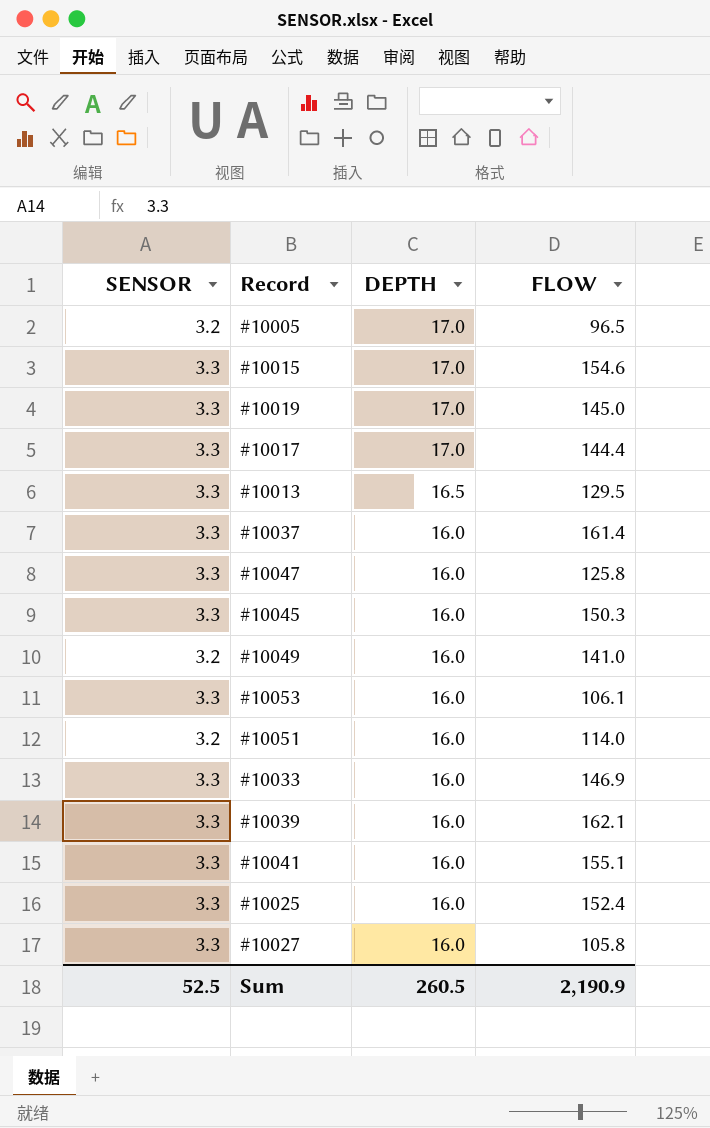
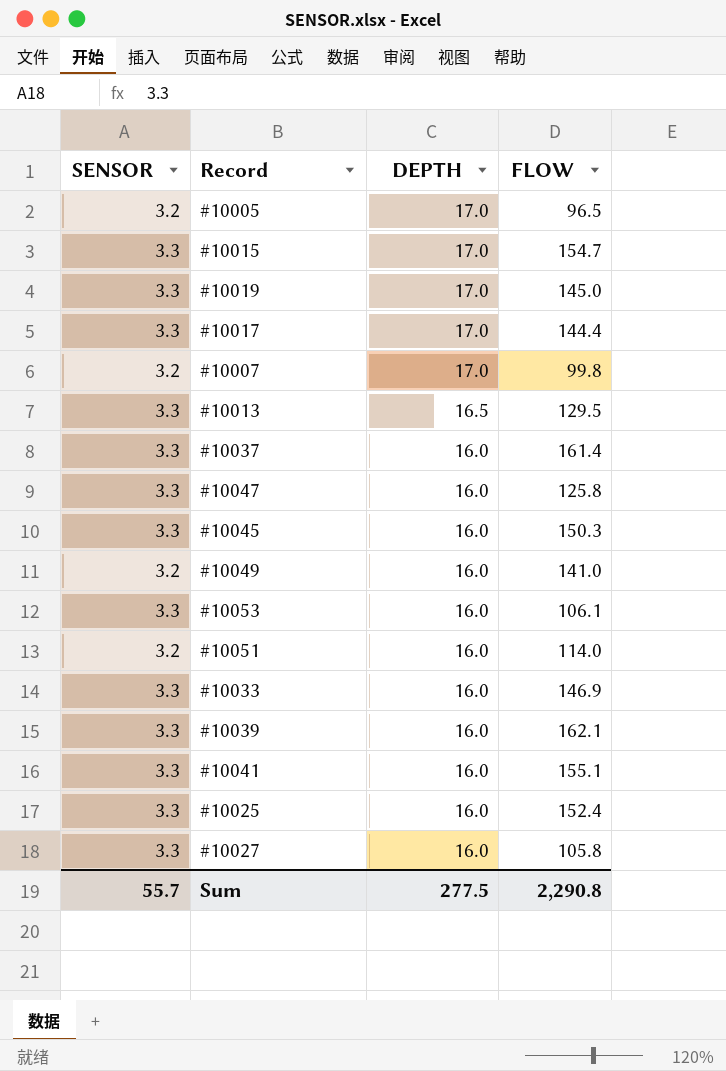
#10015 | FLOW: 154.6 -> 154.7
row #10007: none -> 3.2 | 17.0 | 99.8
Sum | SENSOR: 52.5 -> 55.7
Sum | DEPTH: 260.5 -> 277.5
Sum | FLOW: 2,190.9 -> 2,290.8

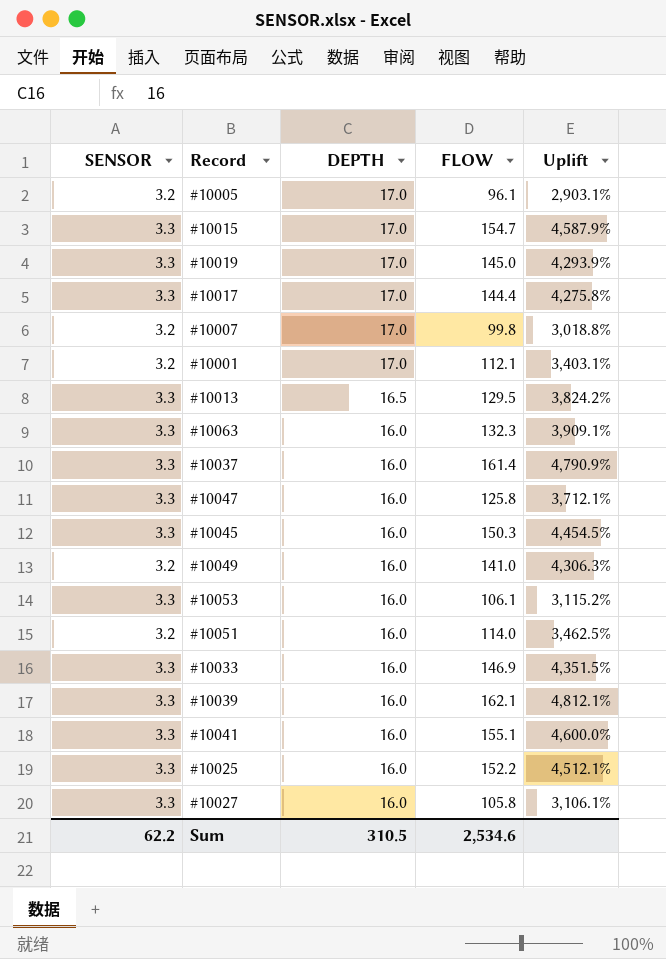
column Uplift | formula: none -> ([FLOW] - [SENSOR]) / [SENSOR]
#10005 | FLOW: 96.5 -> 96.1
row #10001: none -> 3.2 | 17.0 | 112.1 | 3,403.1%
row #10063: none -> 3.3 | 16.0 | 132.3 | 3,909.1%
#10025 | FLOW: 152.4 -> 152.2
Sum | SENSOR: 55.7 -> 62.2
Sum | DEPTH: 277.5 -> 310.5
Sum | FLOW: 2,290.8 -> 2,534.6

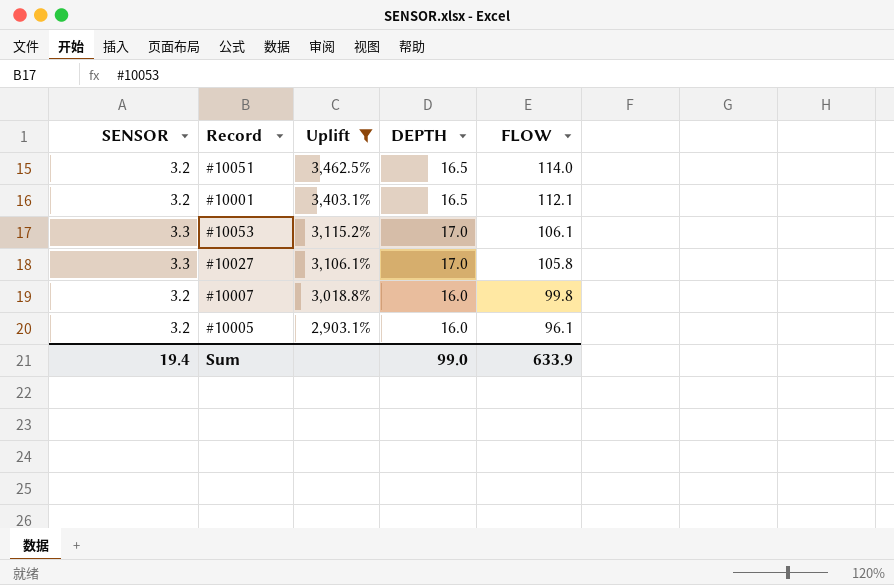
filter: none -> Uplift <= 3,462.5%
row order: DEPTH descending -> Uplift descending
column Uplift | position: 5 -> 3
#10051 | DEPTH: 16.0 -> 16.5
#10001 | DEPTH: 17.0 -> 16.5
#10053 | DEPTH: 16.0 -> 17.0
#10027 | DEPTH: 16.0 -> 17.0
#10007 | DEPTH: 17.0 -> 16.0
#10005 | DEPTH: 17.0 -> 16.0
Sum | SENSOR: 62.2 -> 19.4
Sum | DEPTH: 310.5 -> 99.0
Sum | FLOW: 2,534.6 -> 633.9

